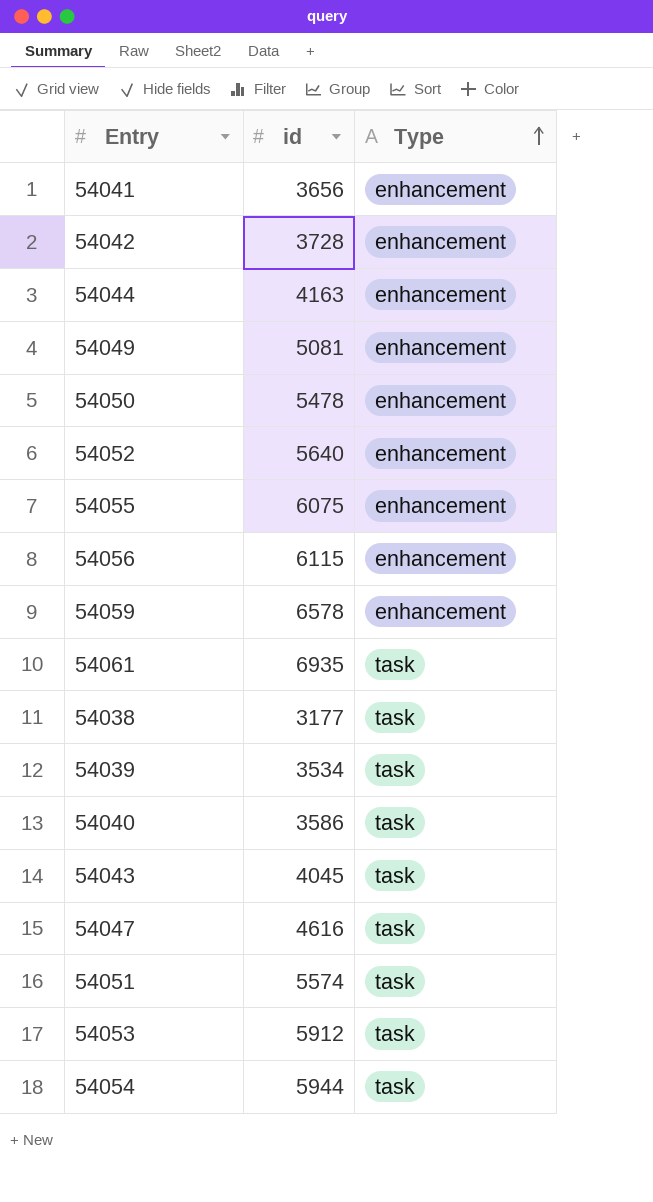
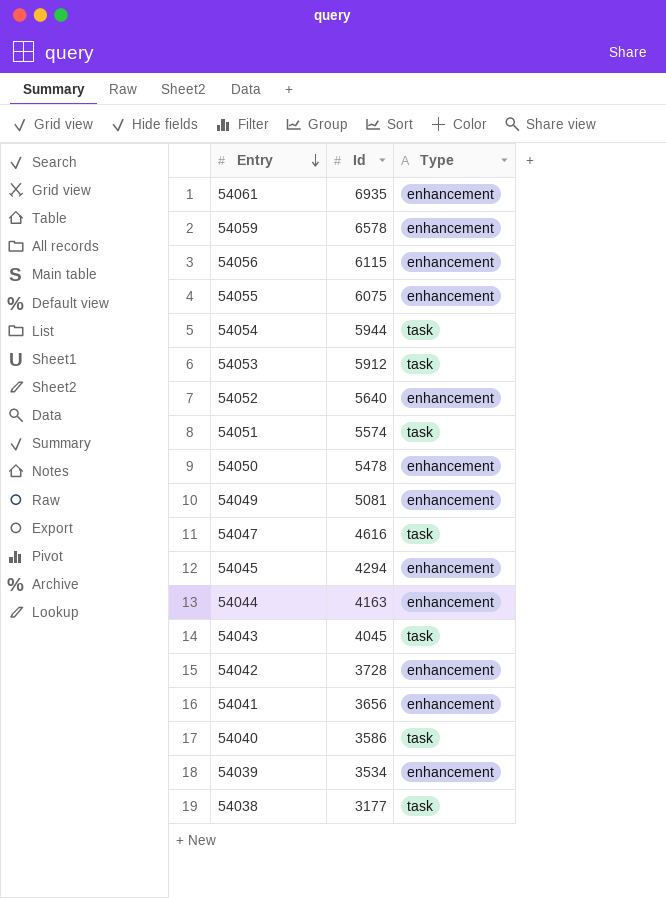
row order: Type ascending -> Entry descending
column name: id -> Id
54061 | Type: task -> enhancement
row 54045: none -> 4294 | enhancement
54039 | Type: task -> enhancement

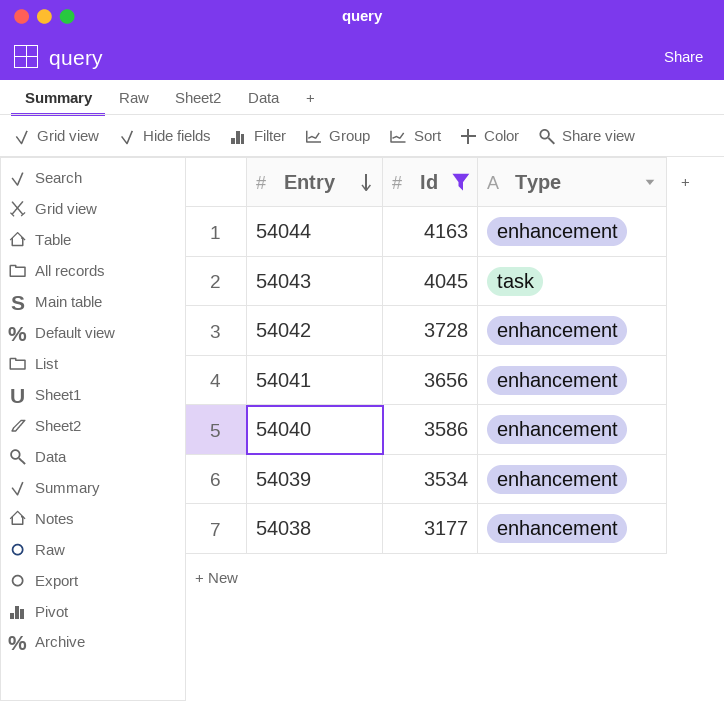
filter: none -> Id <= 4163
54040 | Type: task -> enhancement
54038 | Type: task -> enhancement

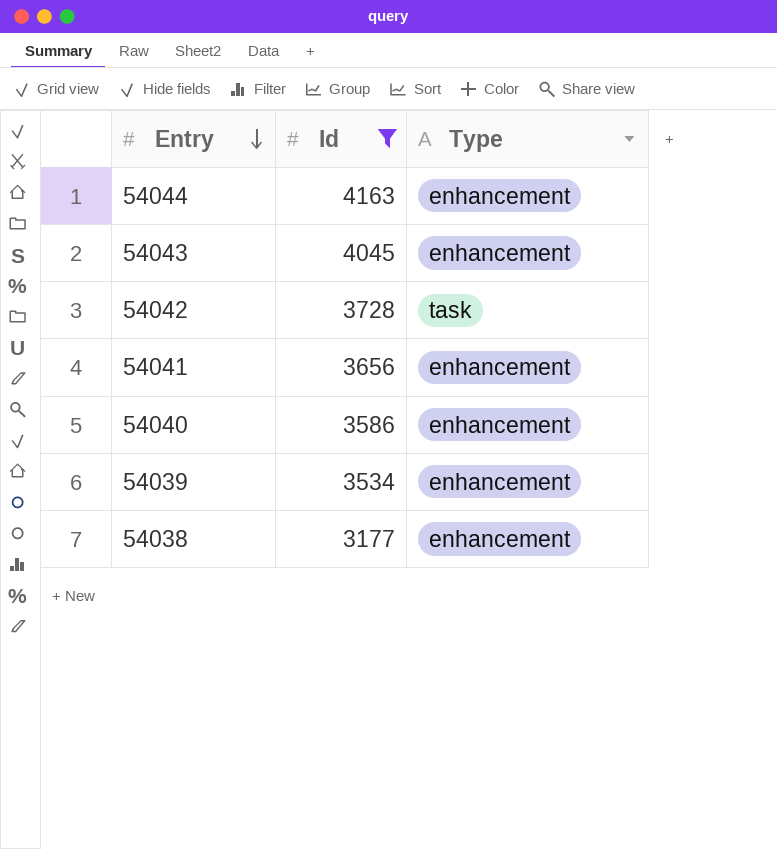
54043 | Type: task -> enhancement
54042 | Type: enhancement -> task

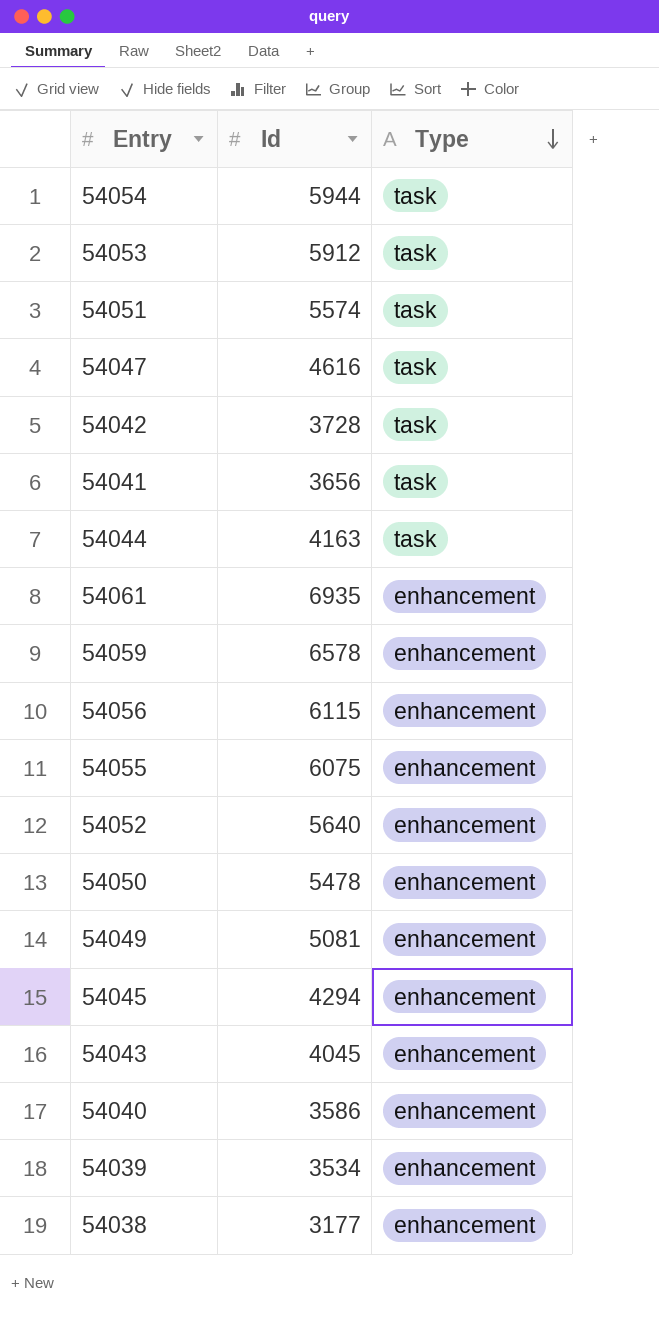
filter: Id <= 4163 -> none
row order: Entry descending -> Type descending
54041 | Type: enhancement -> task
54044 | Type: enhancement -> task

